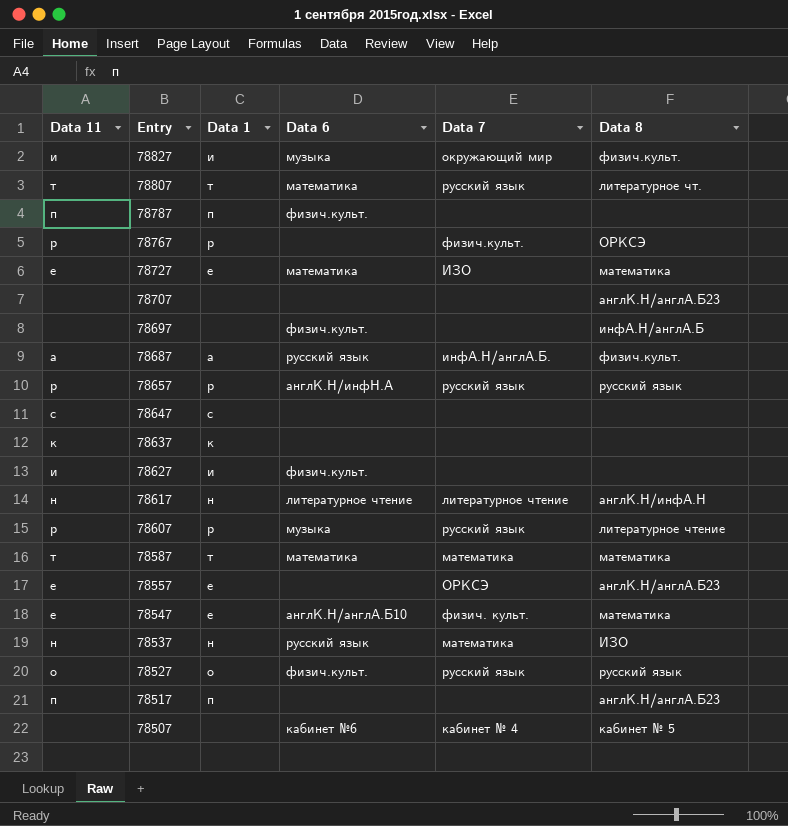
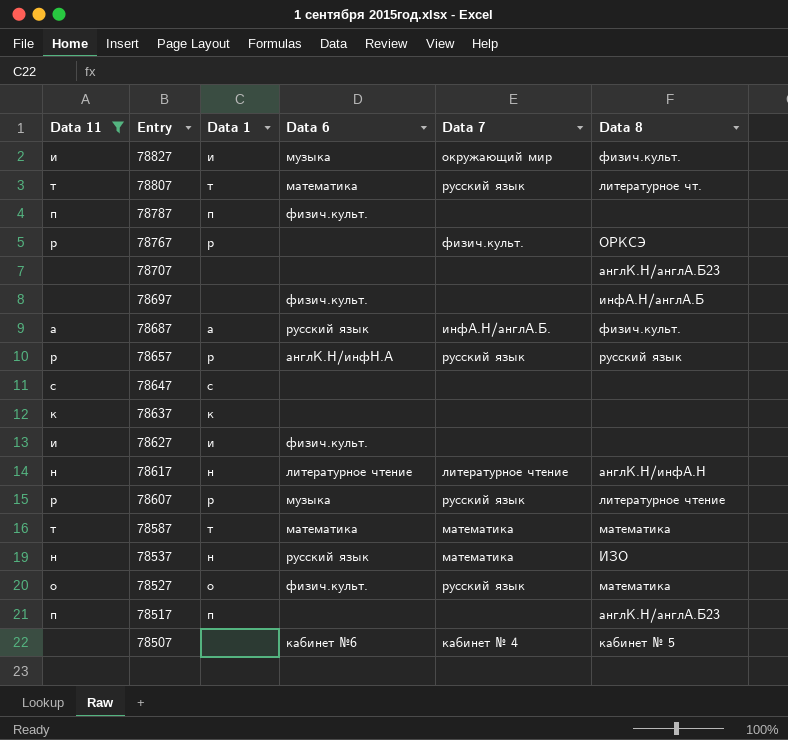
filter: none -> Data 11 != е
78527 | Data 8: русский язык -> математика

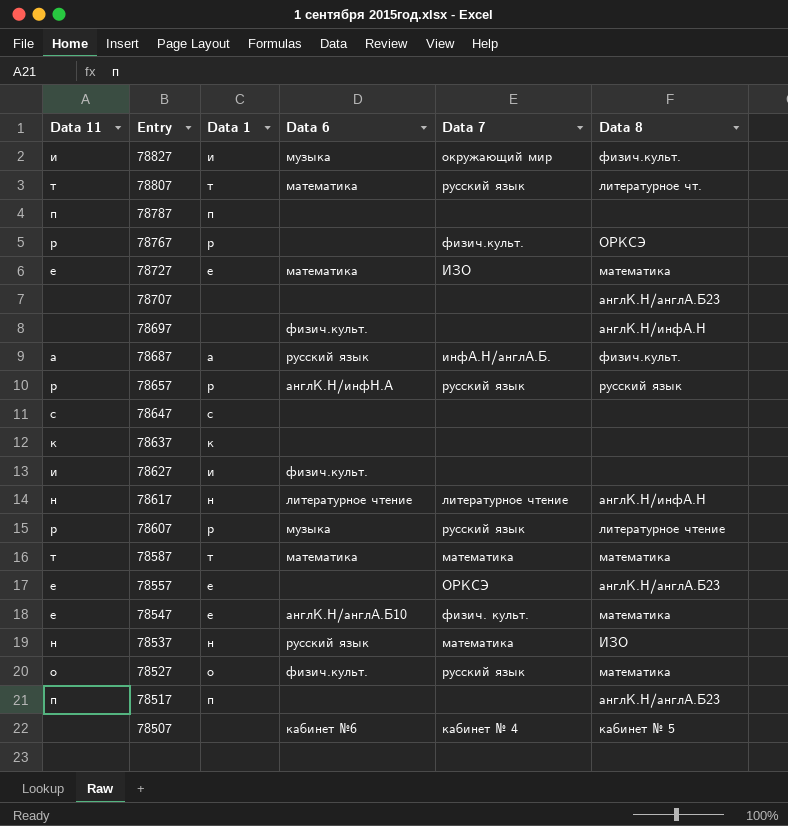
filter: Data 11 != е -> none
78787 | Data 6: физич.культ. -> none
78697 | Data 8: инфА.Н/англА.Б -> англК.Н/инфА.Н

